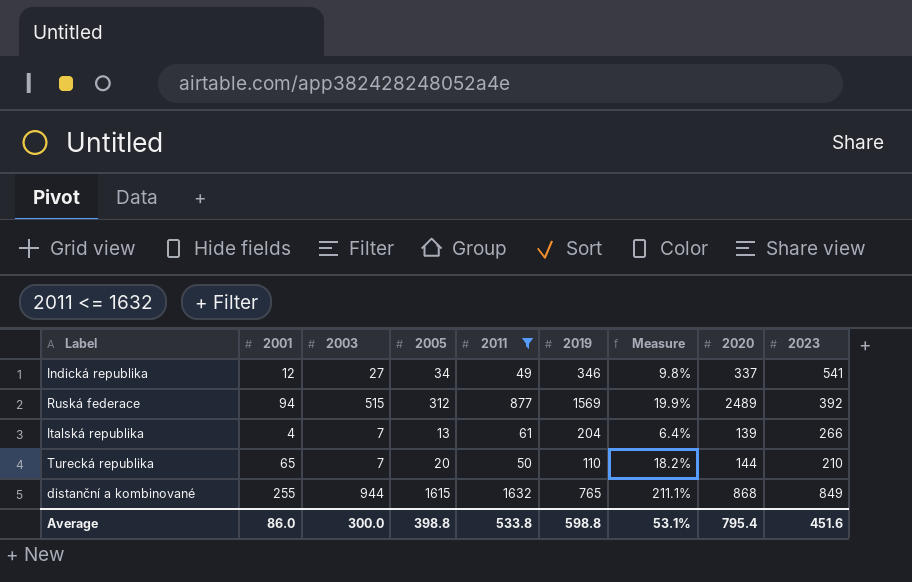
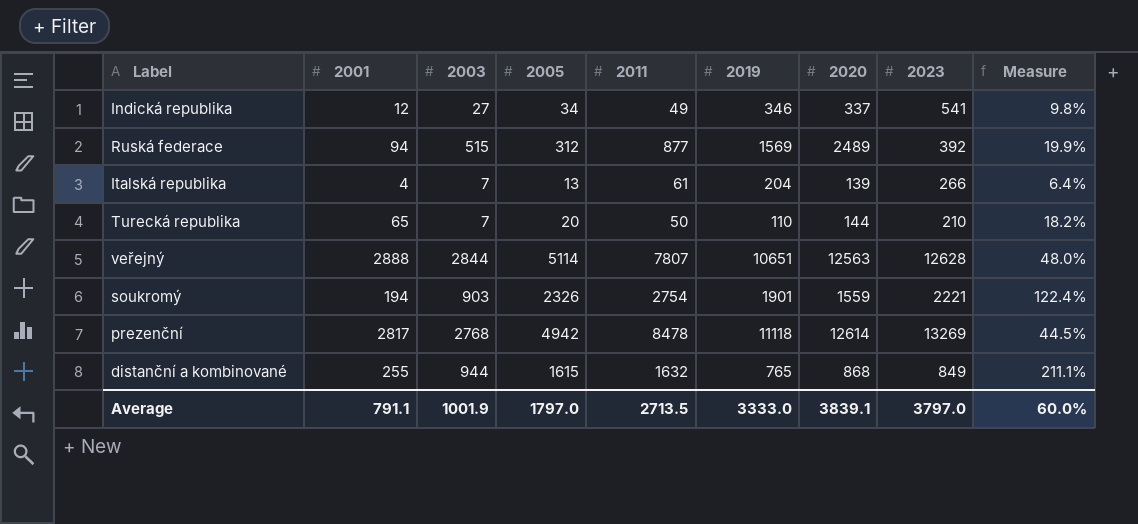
filter: 2011 <= 1632 -> none
column Measure | position: 7 -> 9
Average | 2001: 86.0 -> 791.1
Average | 2003: 300.0 -> 1001.9
Average | 2005: 398.8 -> 1797.0
Average | 2011: 533.8 -> 2713.5
Average | 2019: 598.8 -> 3333.0
Average | 2020: 795.4 -> 3839.1
Average | 2023: 451.6 -> 3797.0
Average | Measure: 53.1% -> 60.0%

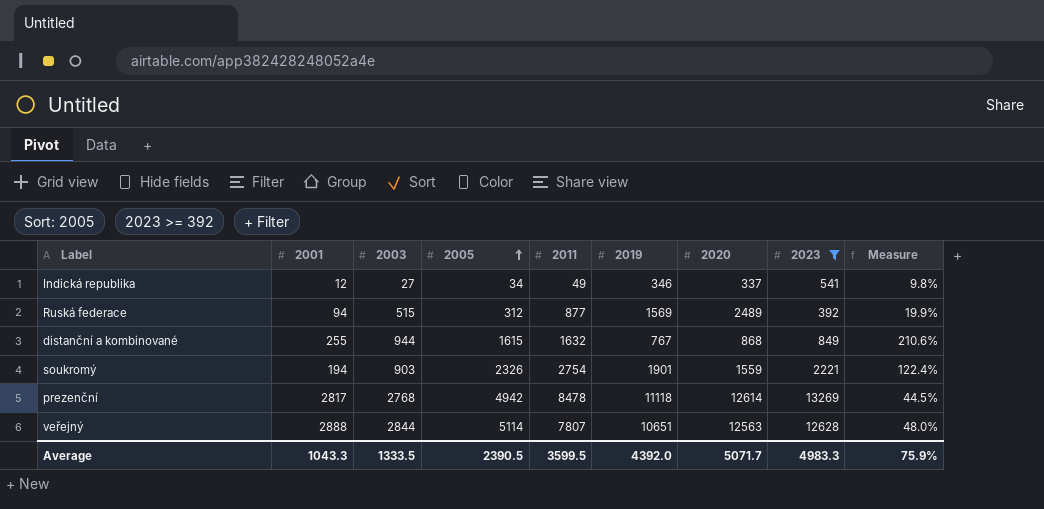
filter: none -> 2023 >= 392
row order: none -> 2005 ascending
distanční a kombinované | 2019: 765 -> 767
distanční a kombinované | Measure: 211.1% -> 210.6%
Average | 2001: 791.1 -> 1043.3
Average | 2003: 1001.9 -> 1333.5
Average | 2005: 1797.0 -> 2390.5
Average | 2011: 2713.5 -> 3599.5
Average | 2019: 3333.0 -> 4392.0
Average | 2020: 3839.1 -> 5071.7
Average | 2023: 3797.0 -> 4983.3
Average | Measure: 60.0% -> 75.9%

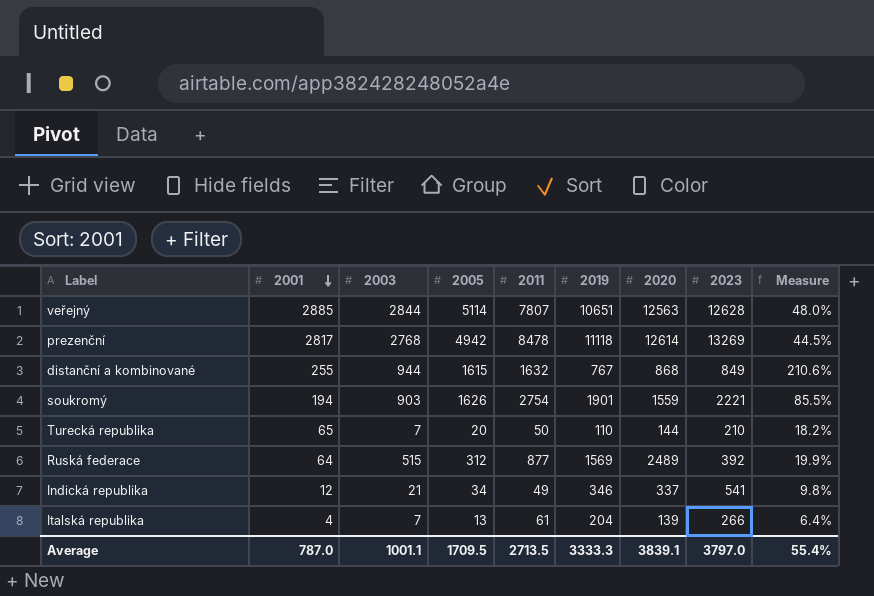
filter: 2023 >= 392 -> none
row order: 2005 ascending -> 2001 descending
veřejný | 2001: 2888 -> 2885
soukromý | 2005: 2326 -> 1626
soukromý | Measure: 122.4% -> 85.5%
Ruská federace | 2001: 94 -> 64
Indická republika | 2003: 27 -> 21
Average | 2001: 1043.3 -> 787.0
Average | 2003: 1333.5 -> 1001.1
Average | 2005: 2390.5 -> 1709.5
Average | 2011: 3599.5 -> 2713.5
Average | 2019: 4392.0 -> 3333.3
Average | 2020: 5071.7 -> 3839.1
Average | 2023: 4983.3 -> 3797.0
Average | Measure: 75.9% -> 55.4%

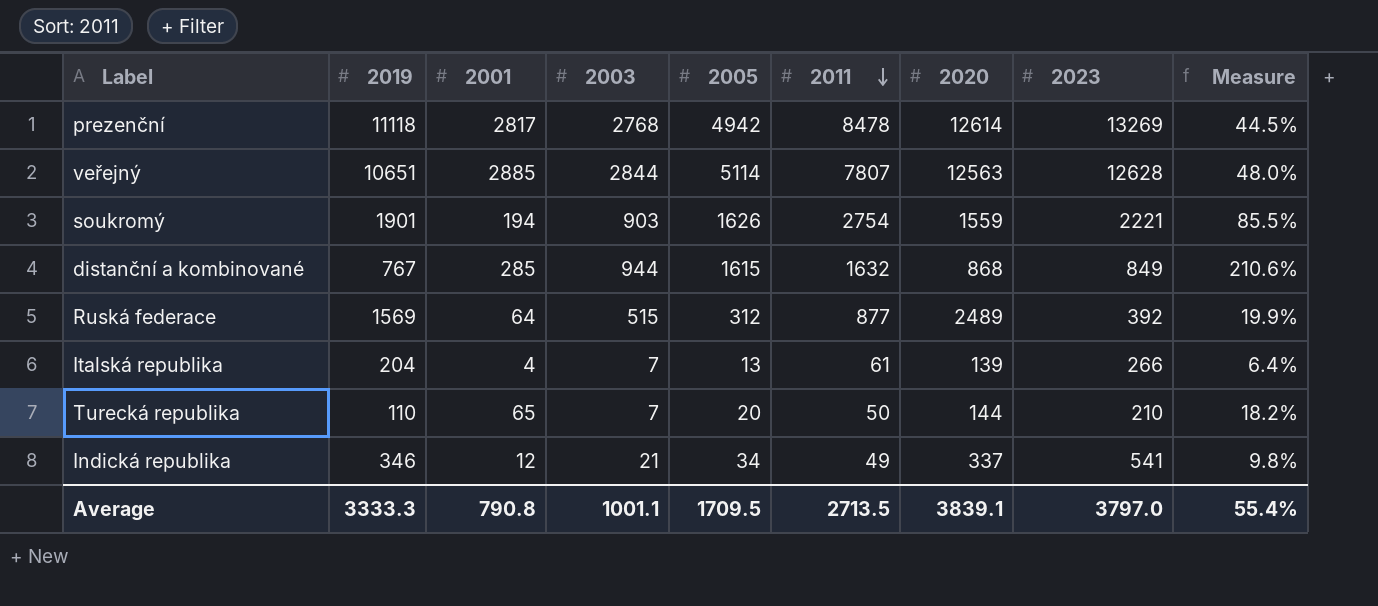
row order: 2001 descending -> 2011 descending
column 2019 | position: 6 -> 2
distanční a kombinované | 2001: 255 -> 285
Average | 2001: 787.0 -> 790.8

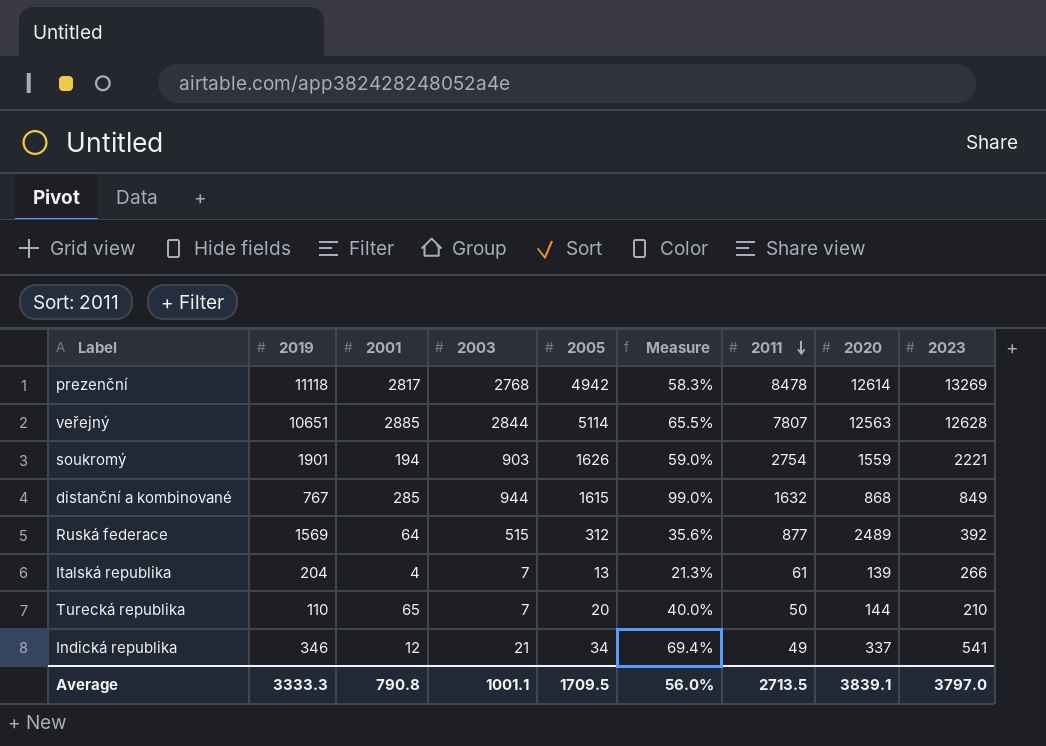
column Measure | formula: [2005] / [2019] -> [2005] / [2011]
column Measure | position: 9 -> 6
Average | Measure: 55.4% -> 56.0%

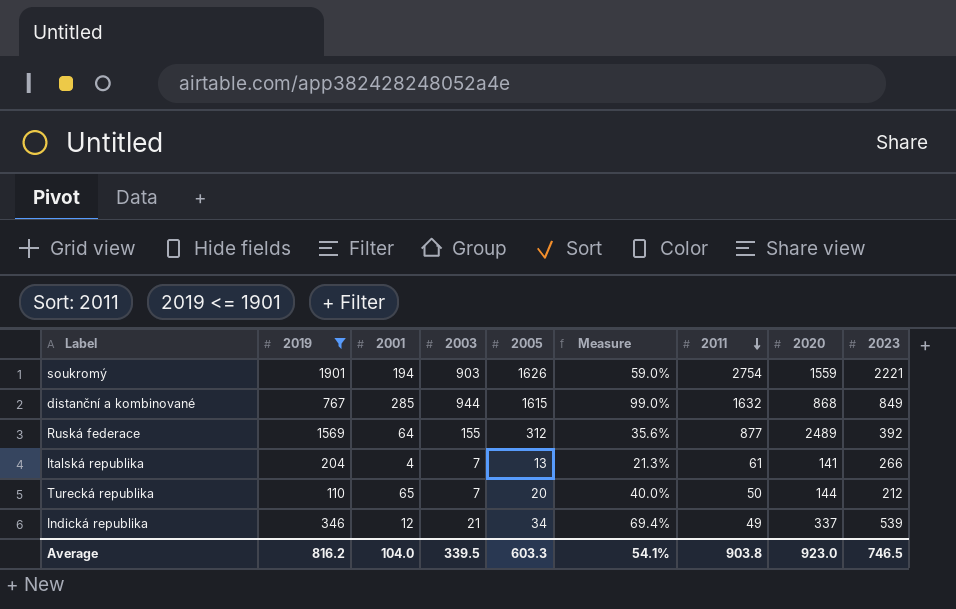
filter: none -> 2019 <= 1901
Ruská federace | 2003: 515 -> 155
Italská republika | 2020: 139 -> 141
Turecká republika | 2023: 210 -> 212
Indická republika | 2023: 541 -> 539
Average | 2019: 3333.3 -> 816.2
Average | 2001: 790.8 -> 104.0
Average | 2003: 1001.1 -> 339.5
Average | 2005: 1709.5 -> 603.3
Average | Measure: 56.0% -> 54.1%
Average | 2011: 2713.5 -> 903.8
Average | 2020: 3839.1 -> 923.0
Average | 2023: 3797.0 -> 746.5

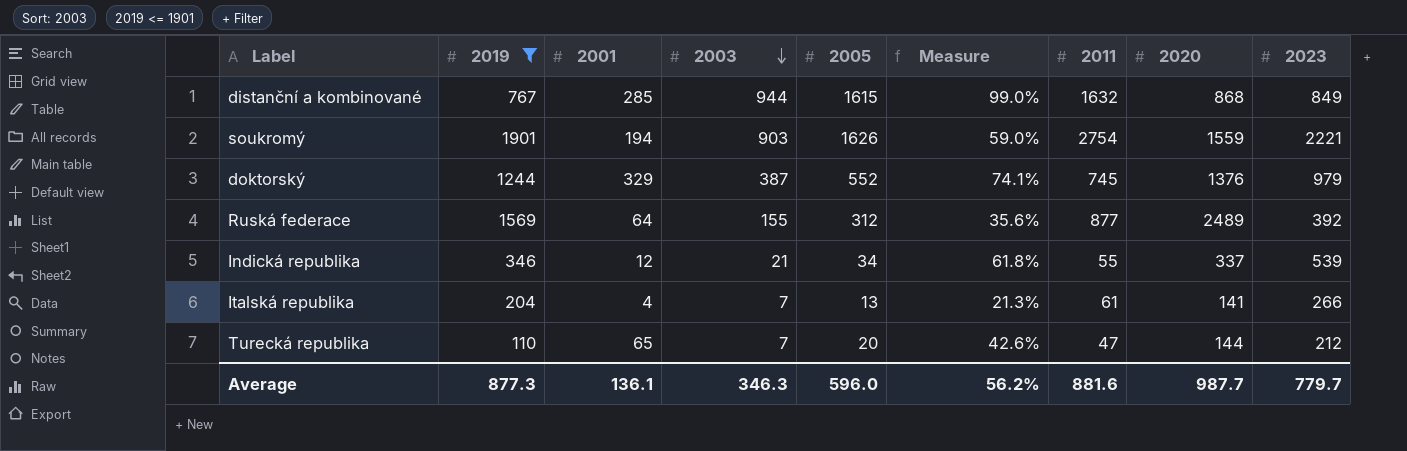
row order: 2011 descending -> 2003 descending
row doktorský: none -> 1244 | 329 | 387 | 552 | 74.1% | 745 | 1376 | 979
Indická republika | Measure: 69.4% -> 61.8%
Indická republika | 2011: 49 -> 55
Turecká republika | Measure: 40.0% -> 42.6%
Turecká republika | 2011: 50 -> 47
Average | 2019: 816.2 -> 877.3
Average | 2001: 104.0 -> 136.1
Average | 2003: 339.5 -> 346.3
Average | 2005: 603.3 -> 596.0
Average | Measure: 54.1% -> 56.2%
Average | 2011: 903.8 -> 881.6
Average | 2020: 923.0 -> 987.7
Average | 2023: 746.5 -> 779.7

